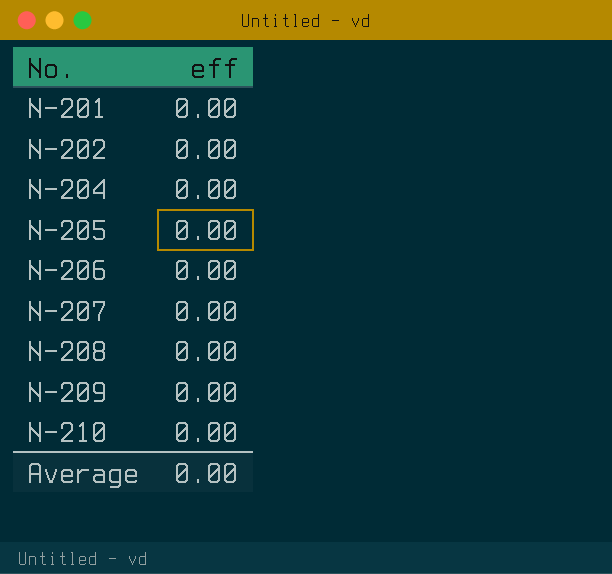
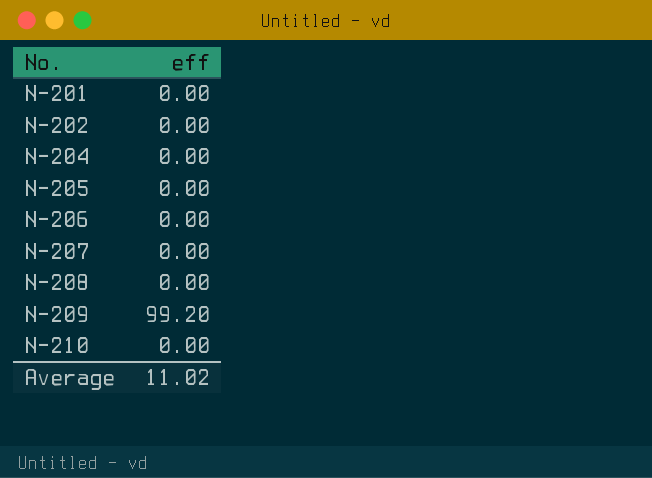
N-209 | eff: 0.00 -> 99.20
Average | eff: 0.00 -> 11.02

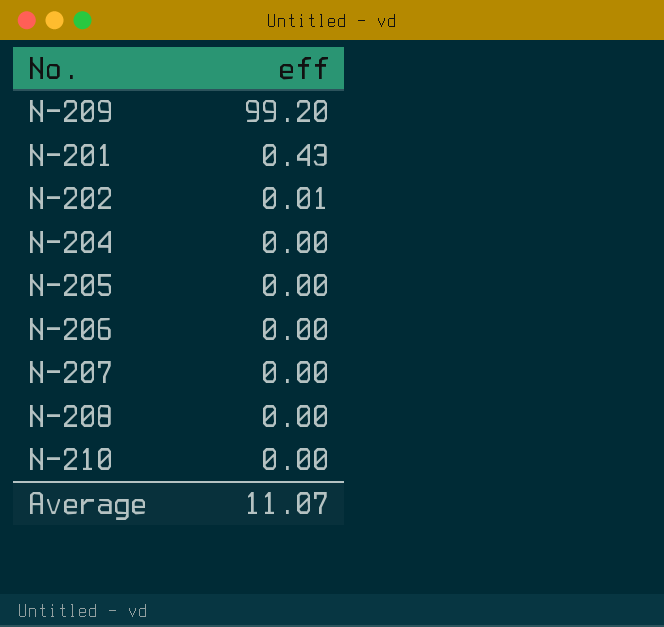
row order: No. ascending -> eff descending
N-201 | eff: 0.00 -> 0.43
N-202 | eff: 0.00 -> 0.01
Average | eff: 11.02 -> 11.07

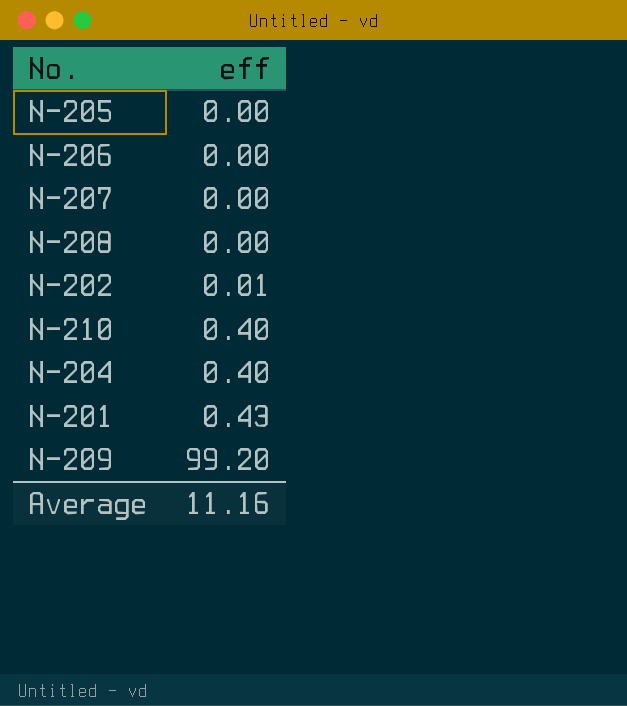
row order: eff descending -> eff ascending
N-210 | eff: 0.00 -> 0.40
N-204 | eff: 0.00 -> 0.40
Average | eff: 11.07 -> 11.16

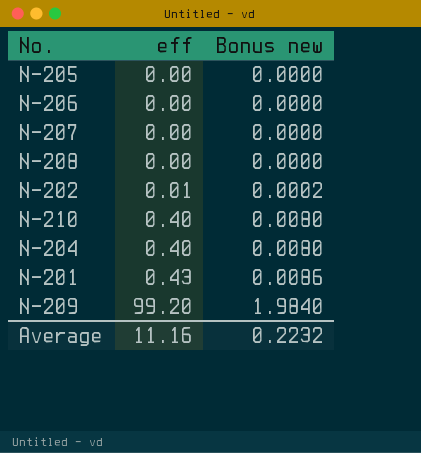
column Bonus new | formula: none -> [eff] * 0.02

